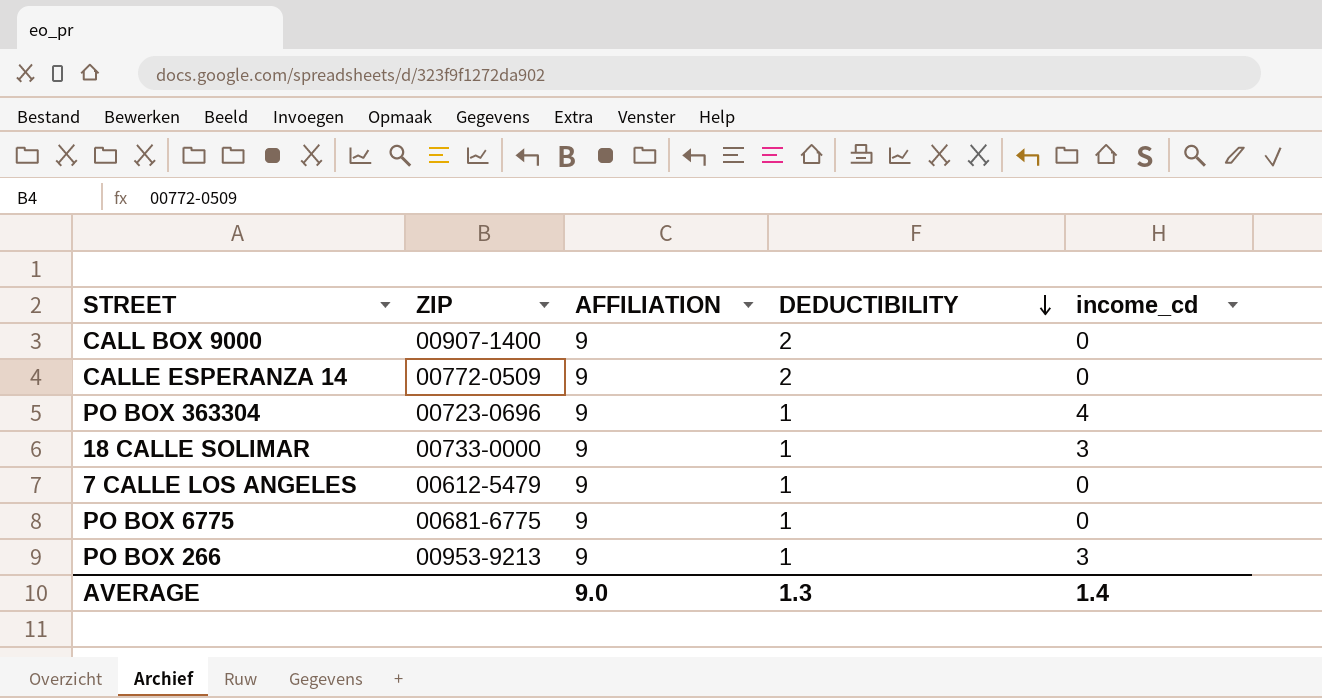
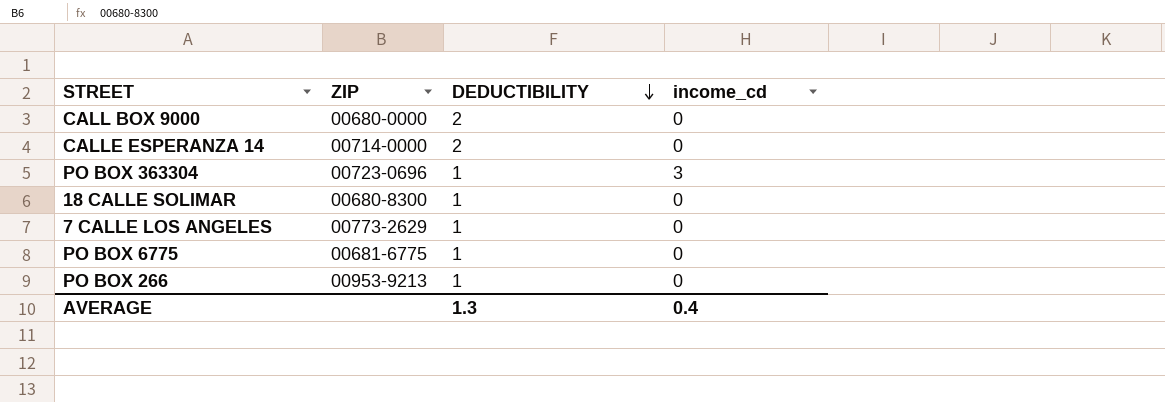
column AFFILIATION | position: 3 -> none
CALL BOX 9000 | ZIP: 00907-1400 -> 00680-0000
CALLE ESPERANZA 14 | ZIP: 00772-0509 -> 00714-0000
PO BOX 363304 | income_cd: 4 -> 3
18 CALLE SOLIMAR | ZIP: 00733-0000 -> 00680-8300
18 CALLE SOLIMAR | income_cd: 3 -> 0
7 CALLE LOS ANGELES | ZIP: 00612-5479 -> 00773-2629
PO BOX 266 | income_cd: 3 -> 0
AVERAGE | income_cd: 1.4 -> 0.4

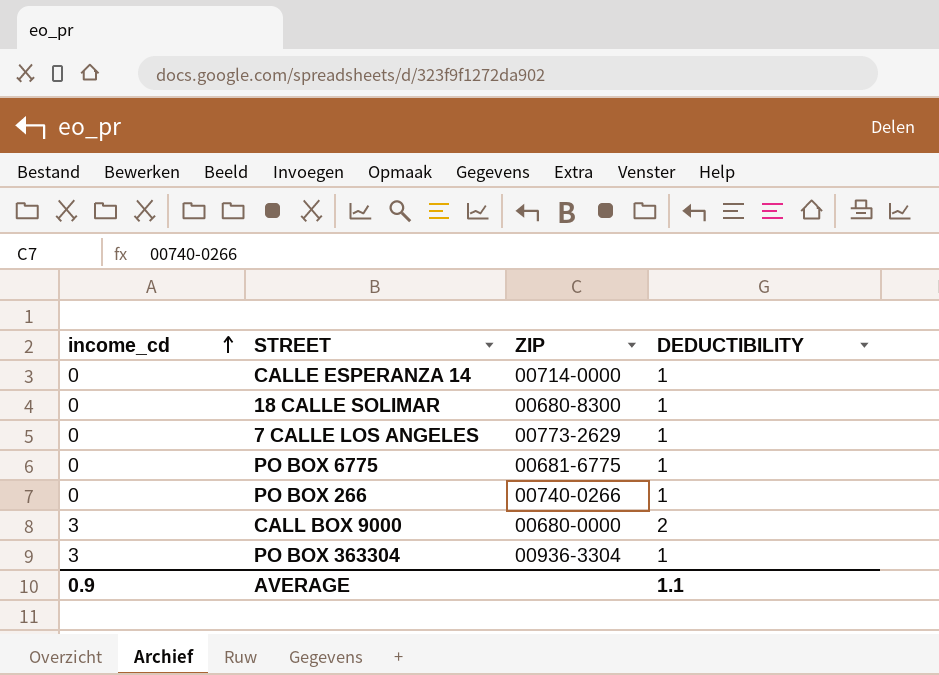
row order: DEDUCTIBILITY descending -> income_cd ascending
column income_cd | position: 4 -> 1
CALLE ESPERANZA 14 | DEDUCTIBILITY: 2 -> 1
PO BOX 266 | ZIP: 00953-9213 -> 00740-0266
CALL BOX 9000 | income_cd: 0 -> 3
PO BOX 363304 | ZIP: 00723-0696 -> 00936-3304
AVERAGE | income_cd: 0.4 -> 0.9
AVERAGE | DEDUCTIBILITY: 1.3 -> 1.1

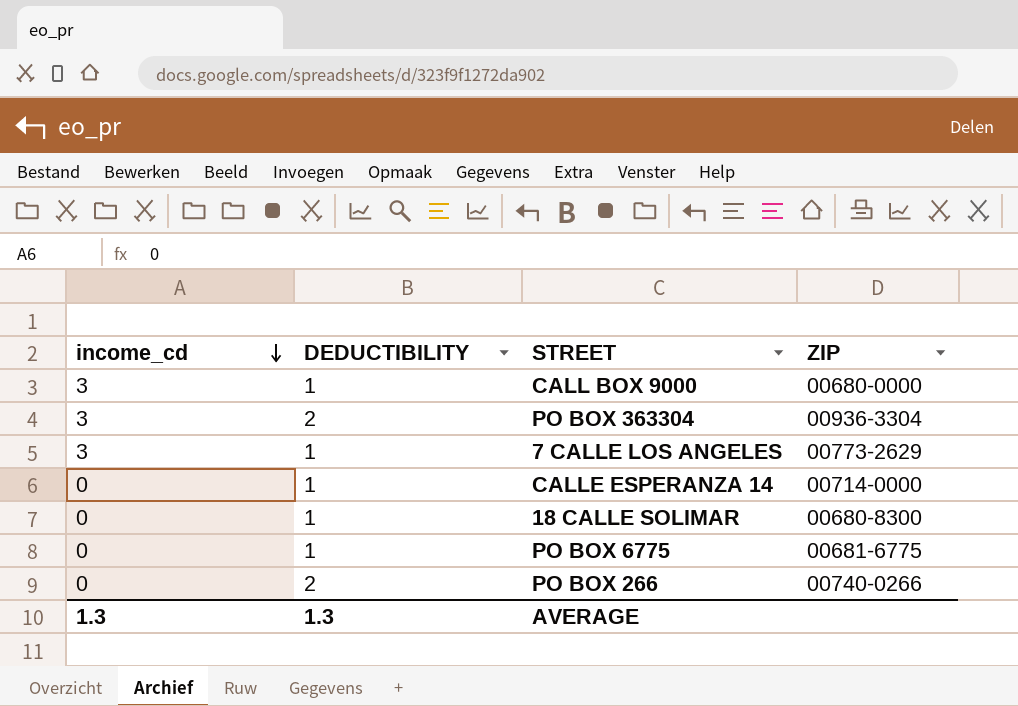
row order: income_cd ascending -> income_cd descending
column DEDUCTIBILITY | position: 4 -> 2
CALL BOX 9000 | DEDUCTIBILITY: 2 -> 1
PO BOX 363304 | DEDUCTIBILITY: 1 -> 2
7 CALLE LOS ANGELES | income_cd: 0 -> 3
PO BOX 266 | DEDUCTIBILITY: 1 -> 2
AVERAGE | income_cd: 0.9 -> 1.3
AVERAGE | DEDUCTIBILITY: 1.1 -> 1.3

